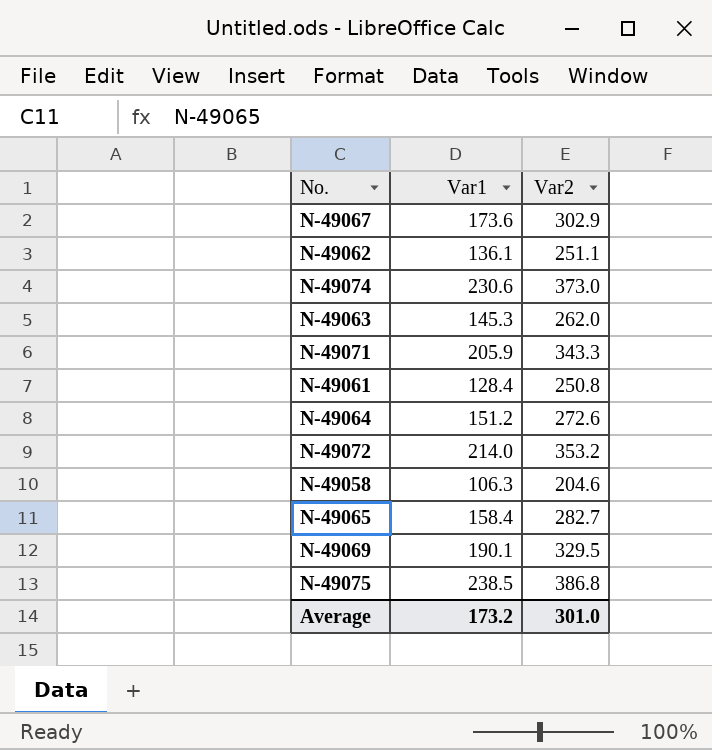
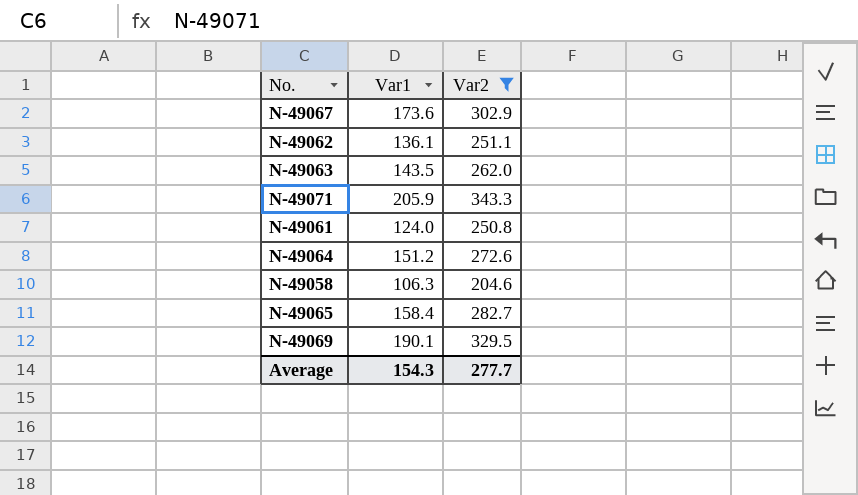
filter: none -> Var2 <= 343.3
N-49063 | Var1: 145.3 -> 143.5
N-49061 | Var1: 128.4 -> 124.0
Average | Var1: 173.2 -> 154.3
Average | Var2: 301.0 -> 277.7

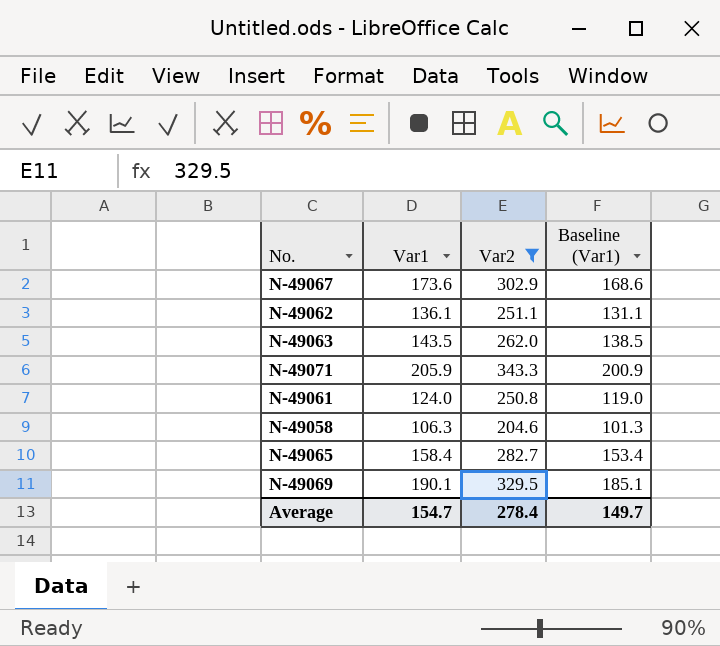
column Baseline (Var1) | formula: none -> [Var1] - 5
row N-49064: 151.2 | 272.6 -> none
Average | Var1: 154.3 -> 154.7
Average | Var2: 277.7 -> 278.4

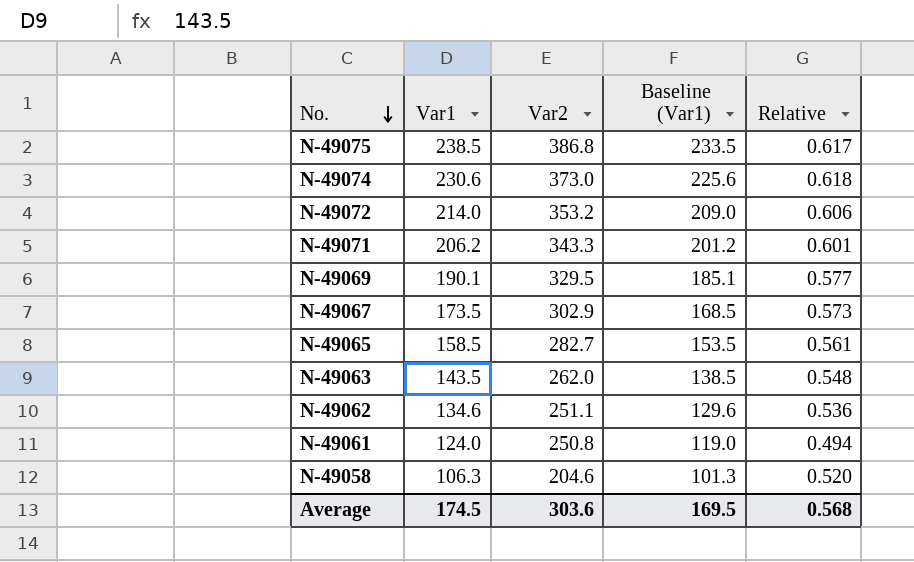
filter: Var2 <= 343.3 -> none
row order: none -> No. descending
column Relative | formula: none -> [Var1] / [Var2]
N-49071 | Var1: 205.9 -> 206.2
N-49071 | Baseline (Var1): 200.9 -> 201.2
N-49067 | Var1: 173.6 -> 173.5
N-49067 | Baseline (Var1): 168.6 -> 168.5
N-49065 | Var1: 158.4 -> 158.5
N-49065 | Baseline (Var1): 153.4 -> 153.5
N-49062 | Var1: 136.1 -> 134.6
N-49062 | Baseline (Var1): 131.1 -> 129.6
Average | Var1: 154.7 -> 174.5
Average | Var2: 278.4 -> 303.6
Average | Baseline (Var1): 149.7 -> 169.5

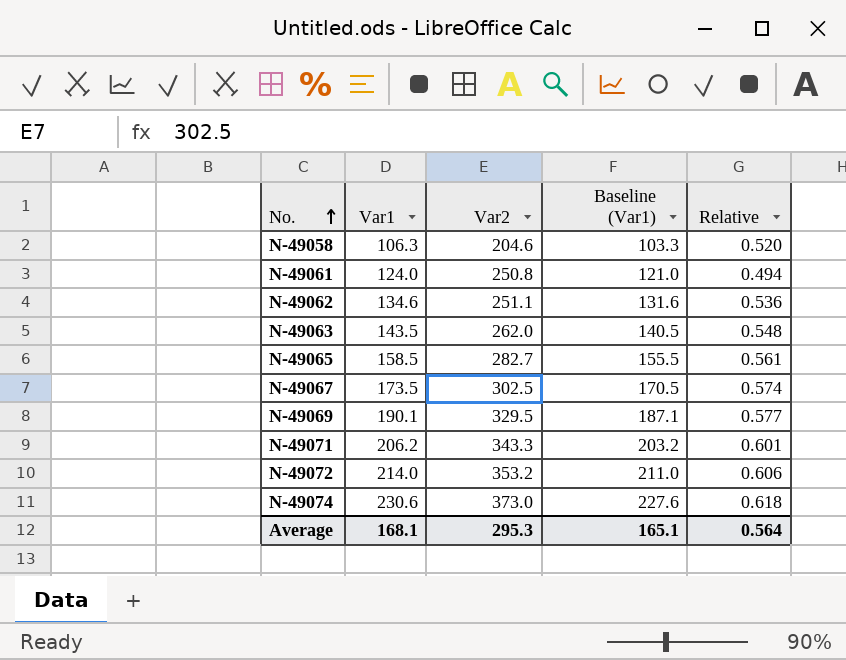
row order: No. descending -> No. ascending
column Baseline (Var1) | formula: [Var1] - 5 -> [Var1] - 3
row N-49075: 238.5 | 386.8 | 233.5 | 0.617 -> none
N-49067 | Var2: 302.9 -> 302.5
N-49067 | Relative: 0.573 -> 0.574
Average | Var1: 174.5 -> 168.1
Average | Var2: 303.6 -> 295.3
Average | Baseline (Var1): 169.5 -> 165.1
Average | Relative: 0.568 -> 0.564

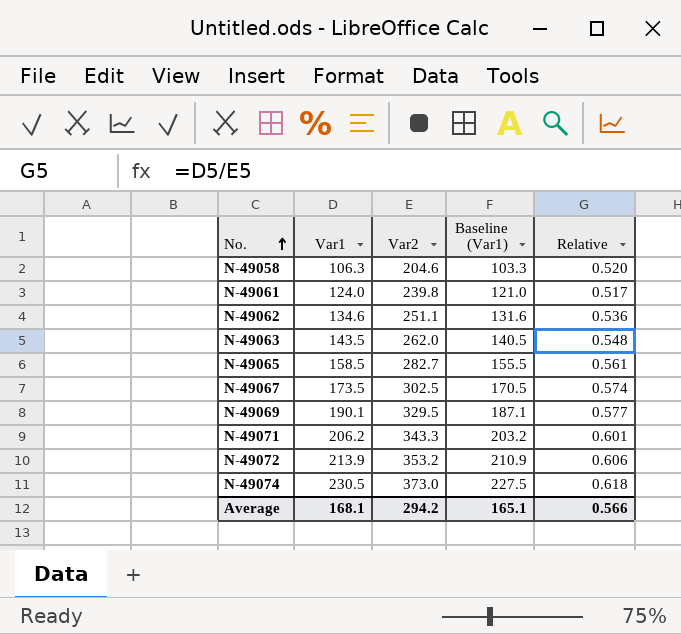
N-49061 | Var2: 250.8 -> 239.8
N-49061 | Relative: 0.494 -> 0.517
N-49072 | Var1: 214.0 -> 213.9
N-49072 | Baseline (Var1): 211.0 -> 210.9
N-49074 | Var1: 230.6 -> 230.5
N-49074 | Baseline (Var1): 227.6 -> 227.5
Average | Var2: 295.3 -> 294.2
Average | Relative: 0.564 -> 0.566

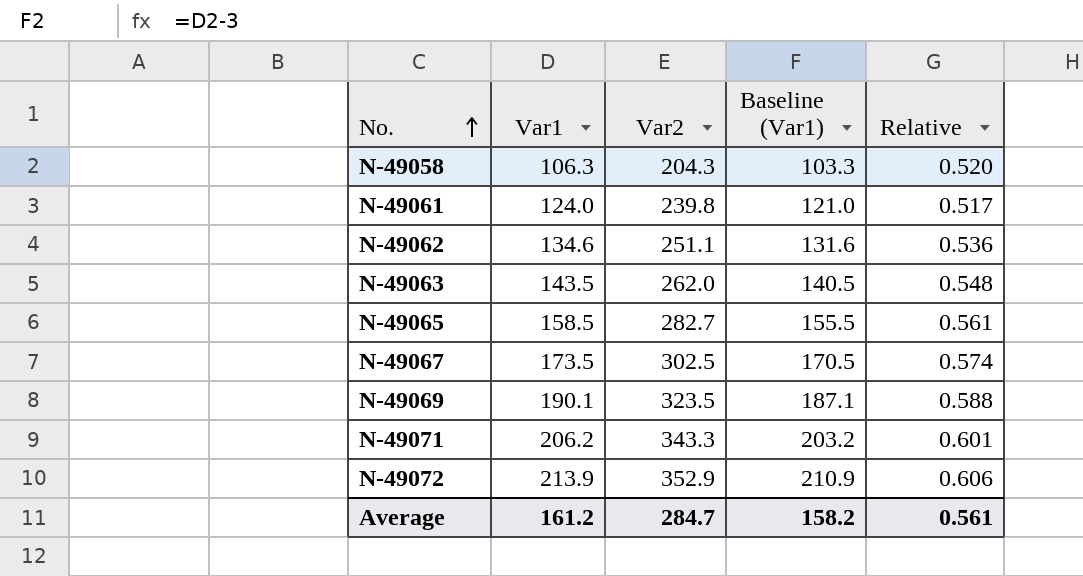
row N-49074: 230.5 | 373.0 | 227.5 | 0.618 -> none
N-49058 | Var2: 204.6 -> 204.3
N-49069 | Var2: 329.5 -> 323.5
N-49069 | Relative: 0.577 -> 0.588
N-49072 | Var2: 353.2 -> 352.9
Average | Var1: 168.1 -> 161.2
Average | Var2: 294.2 -> 284.7
Average | Baseline (Var1): 165.1 -> 158.2
Average | Relative: 0.566 -> 0.561

